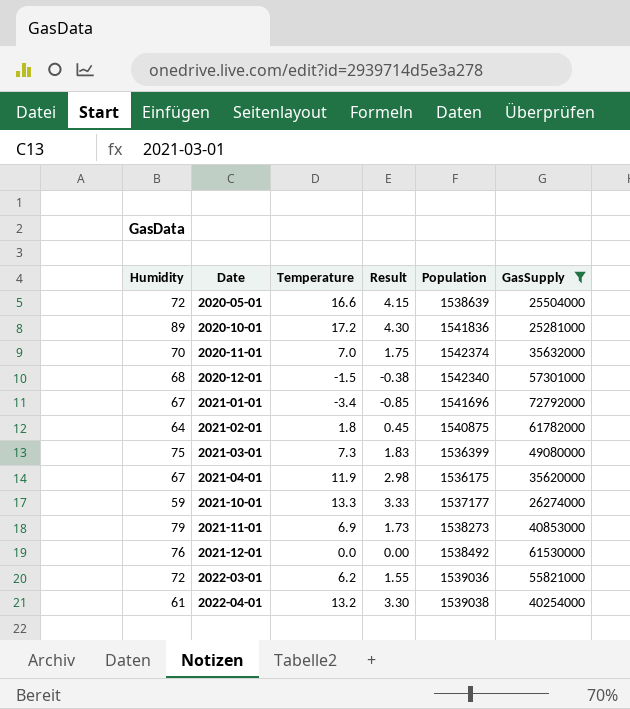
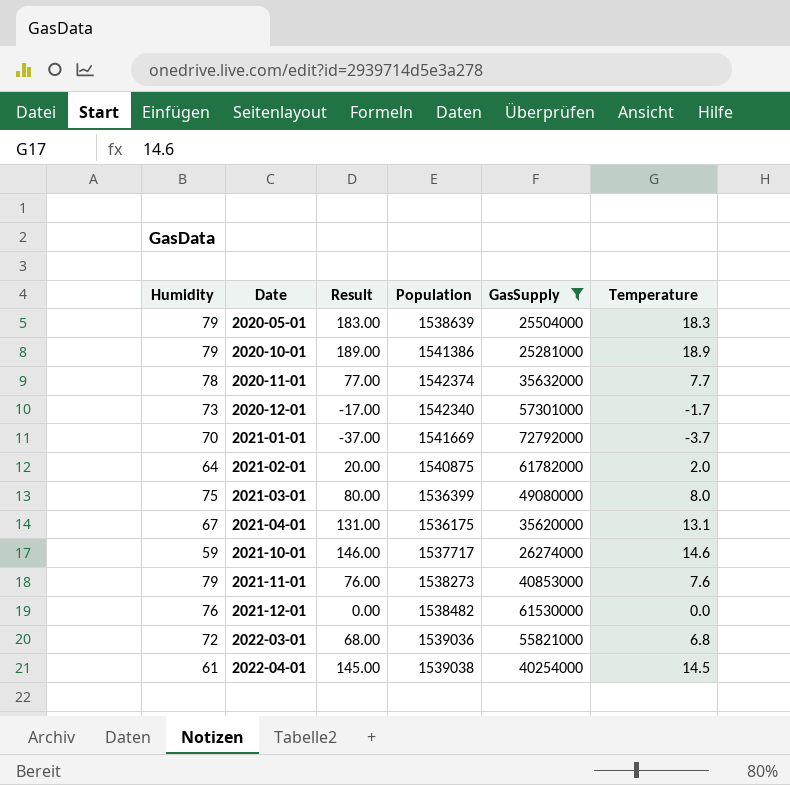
column Result | formula: [Temperature] * 0.25 -> [Temperature] * 10
column Temperature | position: 3 -> 6
2020-05-01 | Humidity: 72 -> 79
2020-05-01 | Temperature: 16.6 -> 18.3
2020-10-01 | Humidity: 89 -> 79
2020-10-01 | Population: 1541836 -> 1541386
2020-10-01 | Temperature: 17.2 -> 18.9
2020-11-01 | Humidity: 70 -> 78
2020-11-01 | Temperature: 7.0 -> 7.7
2020-12-01 | Humidity: 68 -> 73
2020-12-01 | Temperature: -1.5 -> -1.7
2021-01-01 | Humidity: 67 -> 70
2021-01-01 | Population: 1541696 -> 1541669
2021-01-01 | Temperature: -3.4 -> -3.7
2021-02-01 | Temperature: 1.8 -> 2.0
2021-03-01 | Temperature: 7.3 -> 8.0
2021-04-01 | Temperature: 11.9 -> 13.1
2021-10-01 | Population: 1537177 -> 1537717
2021-10-01 | Temperature: 13.3 -> 14.6
2021-11-01 | Temperature: 6.9 -> 7.6
2021-12-01 | Population: 1538492 -> 1538482
2022-03-01 | Temperature: 6.2 -> 6.8
2022-04-01 | Temperature: 13.2 -> 14.5

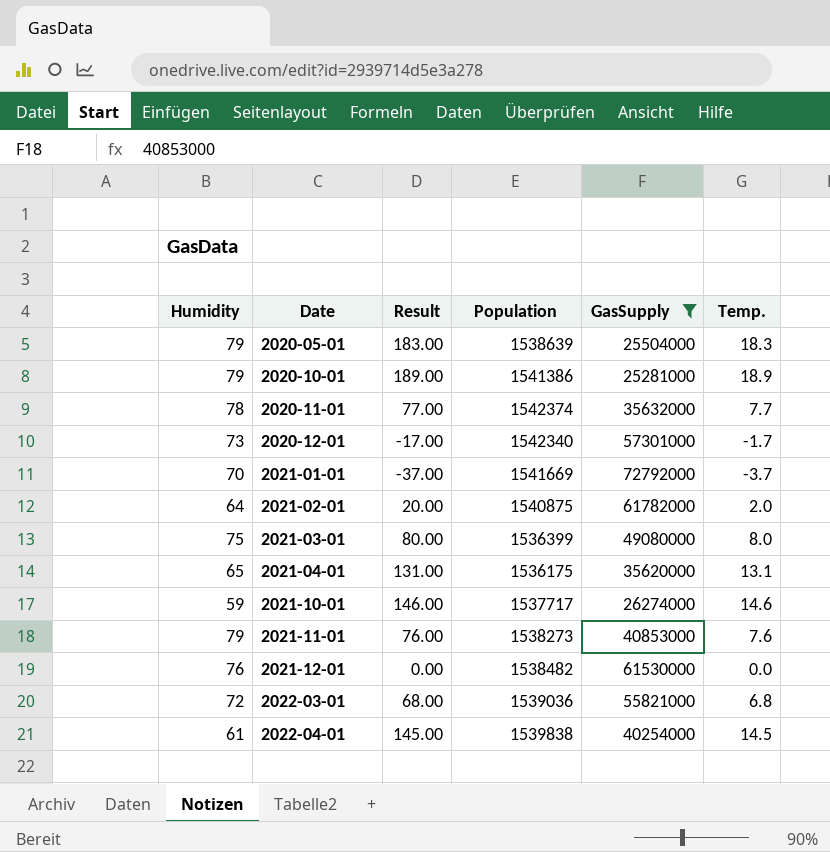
column name: Temperature -> Temp.
2021-04-01 | Humidity: 67 -> 65
2022-04-01 | Population: 1539038 -> 1539838

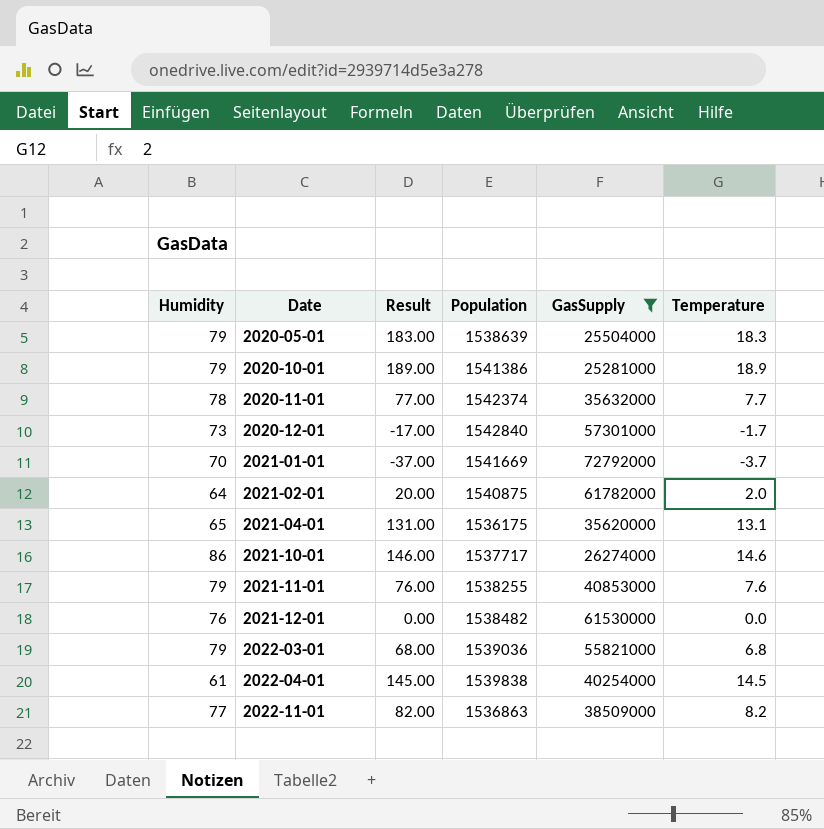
column name: Temp. -> Temperature
row 2021-03-01: 75 | 80.00 | 1536399 | 49080000 | 8.0 -> none
2020-12-01 | Population: 1542340 -> 1542840
2021-10-01 | Humidity: 59 -> 86
2021-11-01 | Population: 1538273 -> 1538255
2022-03-01 | Humidity: 72 -> 79
row 2022-11-01: none -> 77 | 82.00 | 1536863 | 38509000 | 8.2

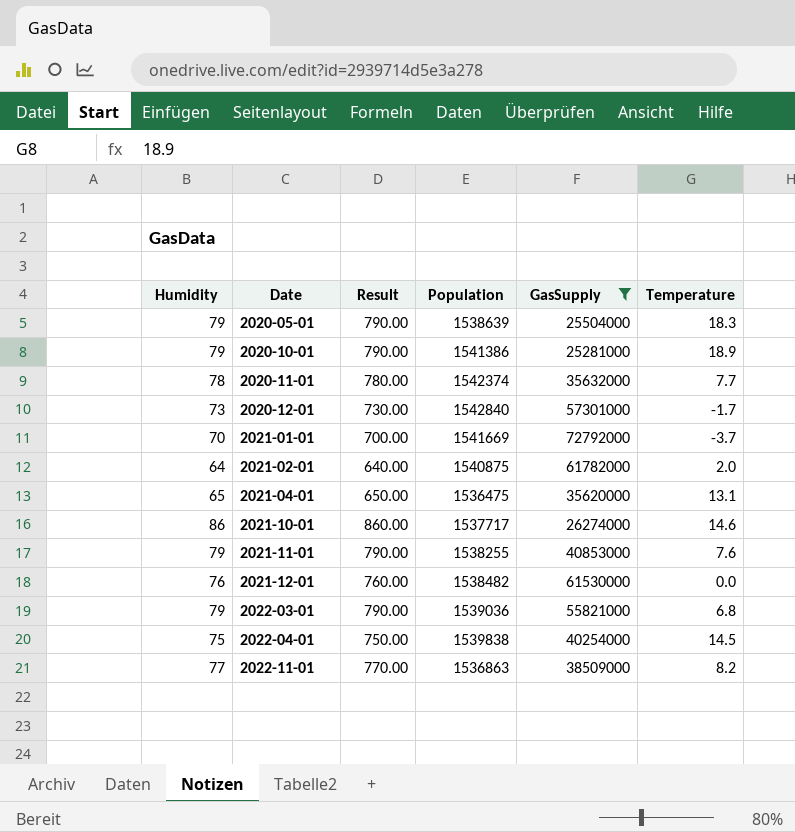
column Result | formula: [Temperature] * 10 -> [Humidity] * 10
2021-04-01 | Population: 1536175 -> 1536475
2022-04-01 | Humidity: 61 -> 75

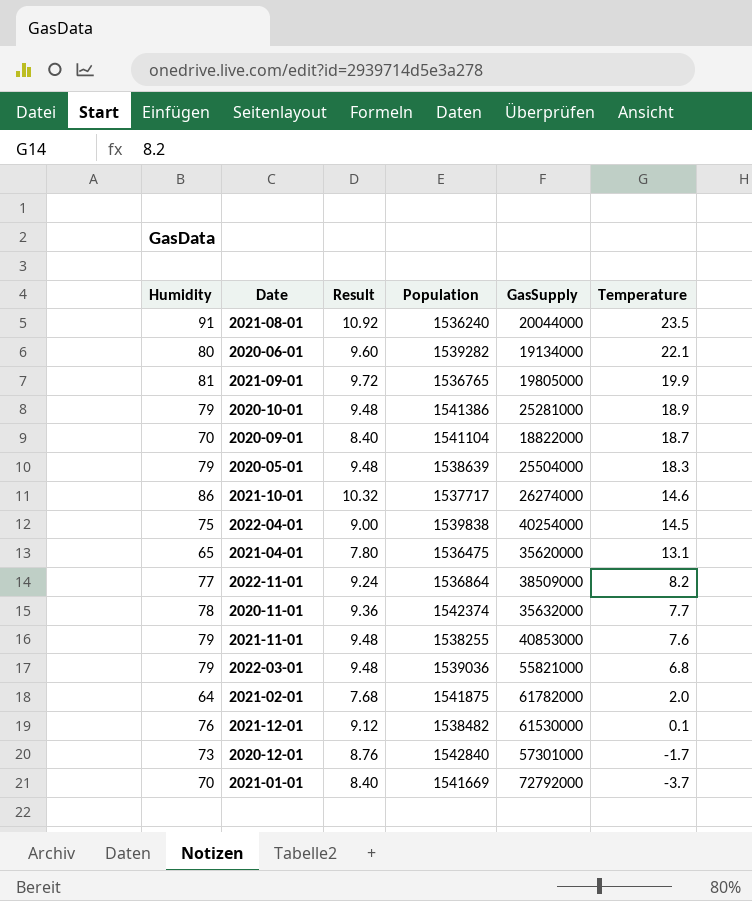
filter: GasSupply >= 25281000 -> none
row order: Date ascending -> Temperature descending
column Result | formula: [Humidity] * 10 -> [Humidity] * 0.12
2022-11-01 | Population: 1536863 -> 1536864
2021-02-01 | Population: 1540875 -> 1541875
2021-12-01 | Temperature: 0.0 -> 0.1

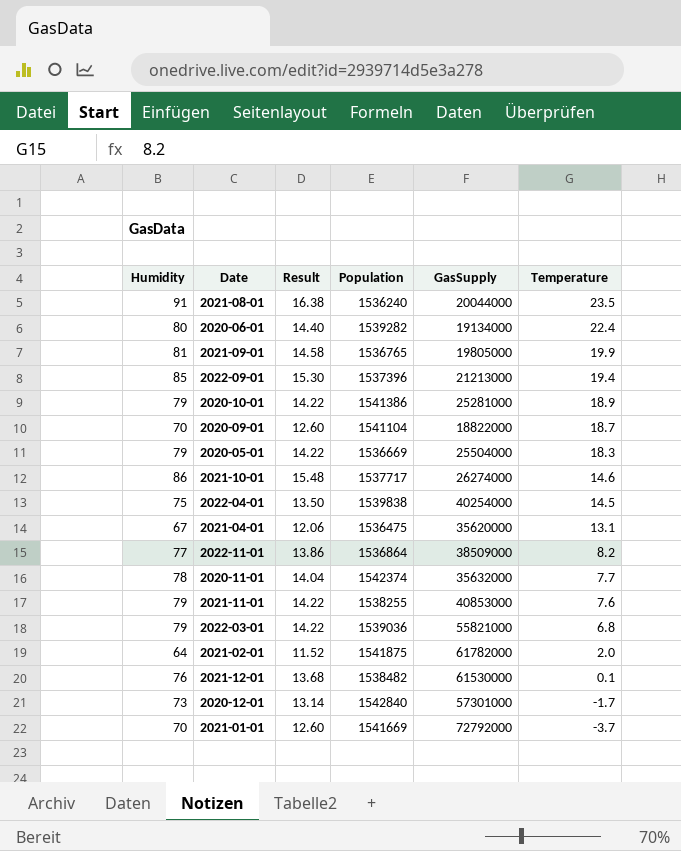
column Result | formula: [Humidity] * 0.12 -> [Humidity] * 0.18
2020-06-01 | Temperature: 22.1 -> 22.4
row 2022-09-01: none -> 85 | 15.30 | 1537396 | 21213000 | 19.4
2020-05-01 | Population: 1538639 -> 1536669
2021-04-01 | Humidity: 65 -> 67

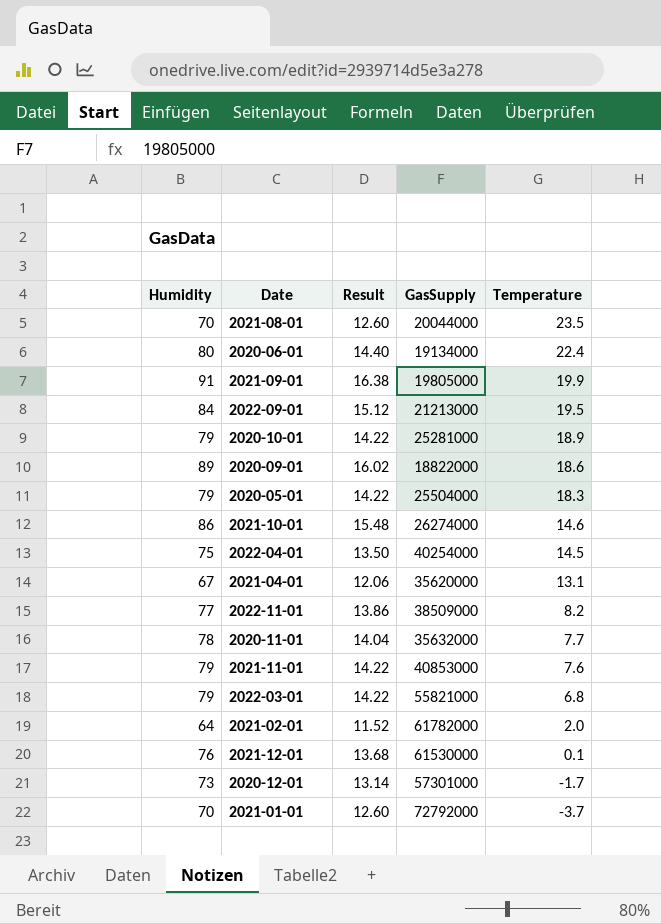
column Population | position: 4 -> none
2021-08-01 | Humidity: 91 -> 70
2021-08-01 | Result: 16.38 -> 12.60
2021-09-01 | Humidity: 81 -> 91
2021-09-01 | Result: 14.58 -> 16.38
2022-09-01 | Humidity: 85 -> 84
2022-09-01 | Result: 15.30 -> 15.12
2022-09-01 | Temperature: 19.4 -> 19.5
2020-09-01 | Humidity: 70 -> 89
2020-09-01 | Result: 12.60 -> 16.02
2020-09-01 | Temperature: 18.7 -> 18.6

